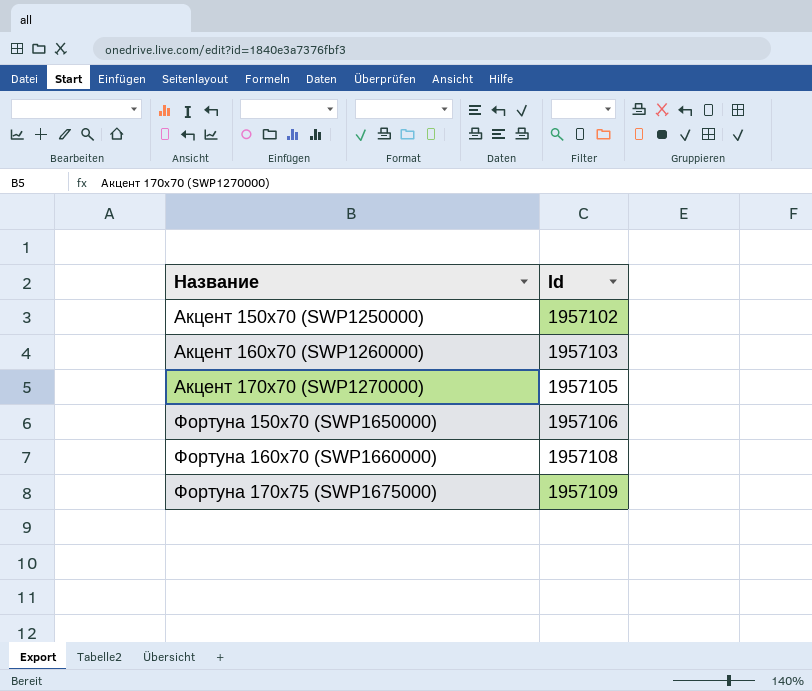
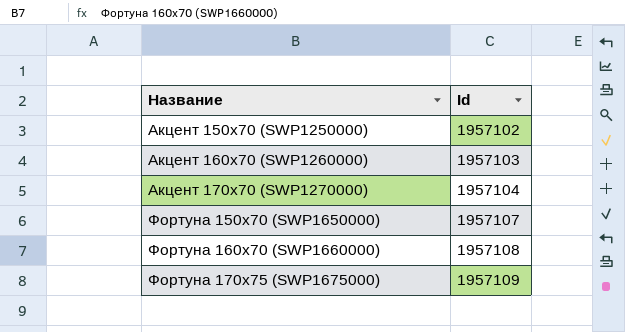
Акцент 170x70 (SWP1270000) | Id: 1957105 -> 1957104
Фортуна 150x70 (SWP1650000) | Id: 1957106 -> 1957107

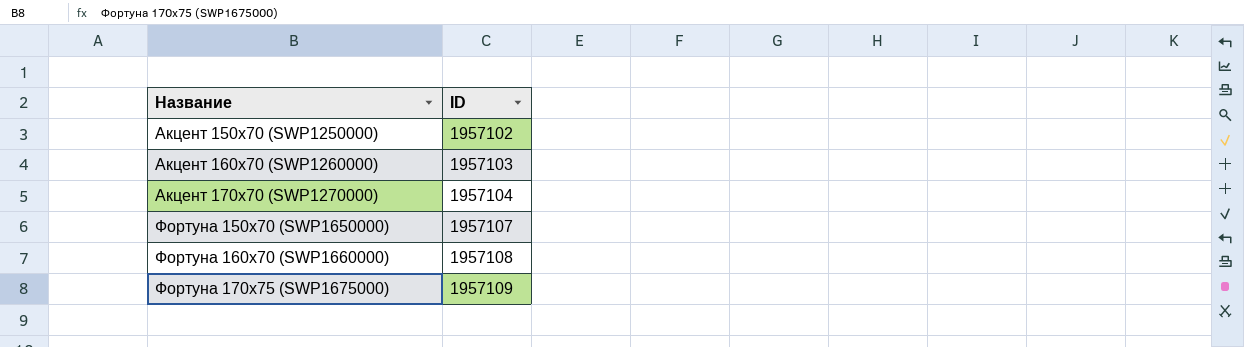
column name: Id -> ID

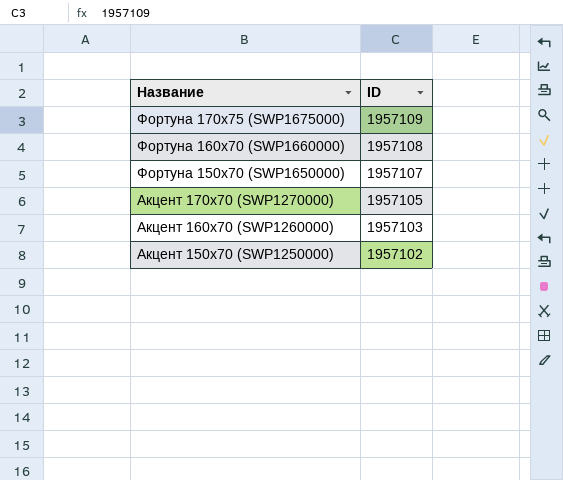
row order: Название ascending -> Название descending
Акцент 170x70 (SWP1270000) | ID: 1957104 -> 1957105

